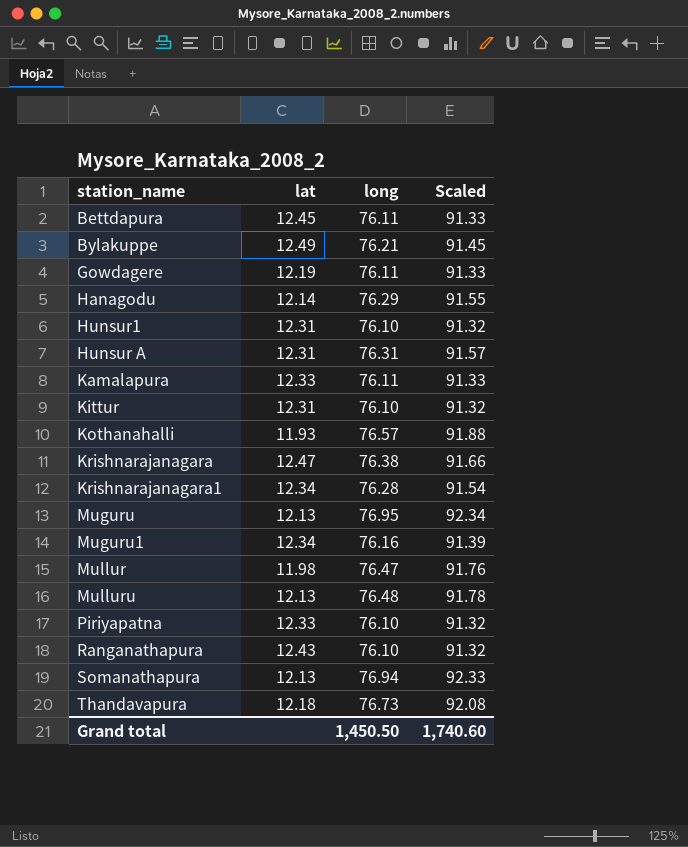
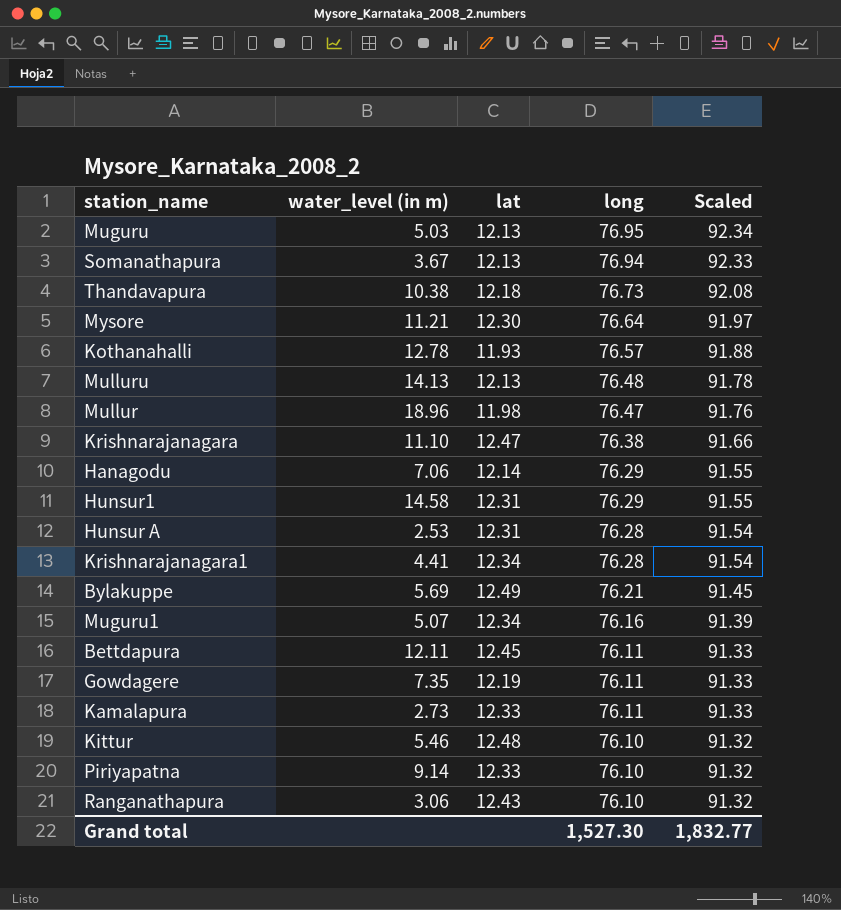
row order: station_name ascending -> long descending
column water_level (in m) | position: none -> 2
row Mysore: none -> 11.21 | 12.30 | 76.64 | 91.97
Hunsur1 | long: 76.10 -> 76.29
Hunsur1 | Scaled: 91.32 -> 91.55
Hunsur A | long: 76.31 -> 76.28
Hunsur A | Scaled: 91.57 -> 91.54
Kittur | lat: 12.31 -> 12.48
Grand total | long: 1,450.50 -> 1,527.30
Grand total | Scaled: 1,740.60 -> 1,832.77

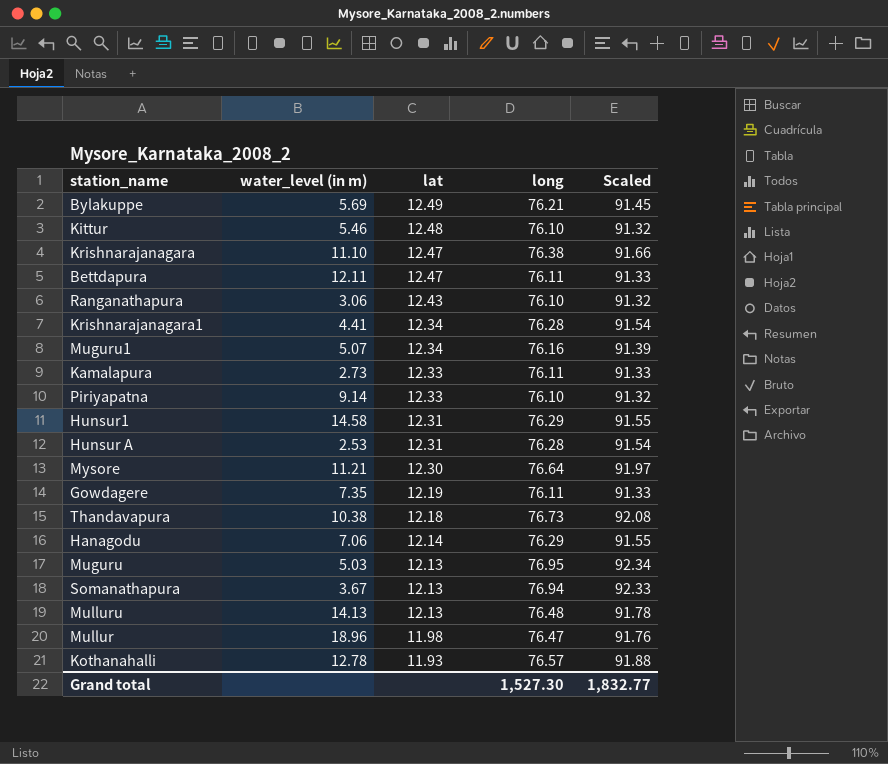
row order: long descending -> lat descending
Bettdapura | lat: 12.45 -> 12.47

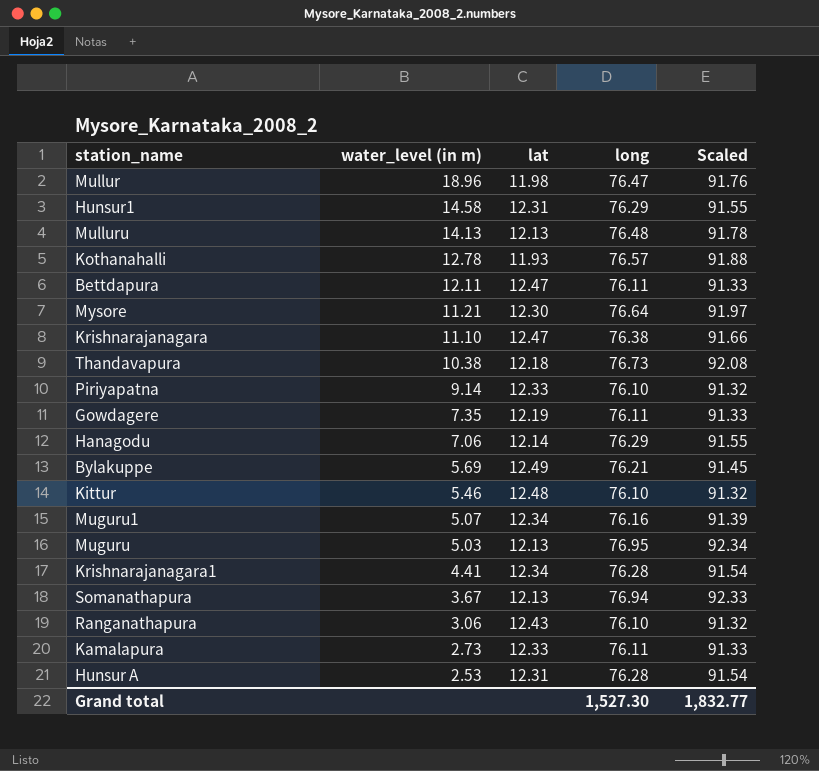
row order: lat descending -> water_level (in m) descending

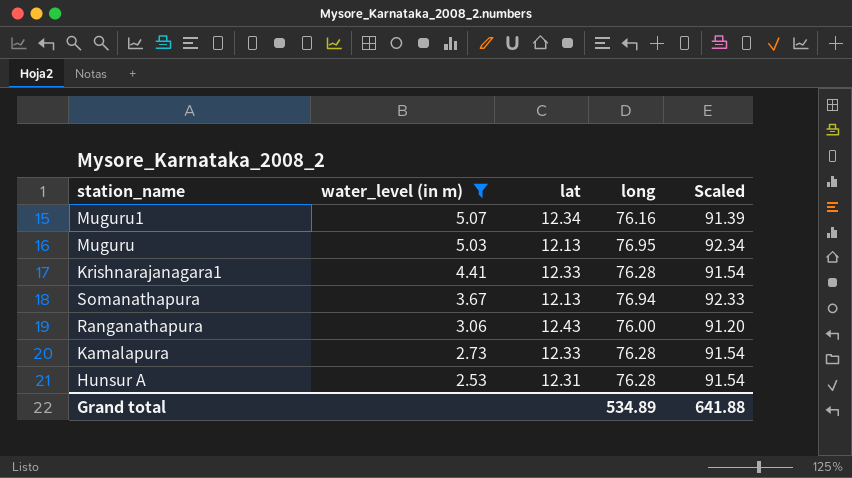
filter: none -> water_level (in m) <= 5.07
Krishnarajanagara1 | lat: 12.34 -> 12.33
Ranganathapura | long: 76.10 -> 76.00
Ranganathapura | Scaled: 91.32 -> 91.20
Kamalapura | long: 76.11 -> 76.28
Kamalapura | Scaled: 91.33 -> 91.54
Grand total | long: 1,527.30 -> 534.89
Grand total | Scaled: 1,832.77 -> 641.88

